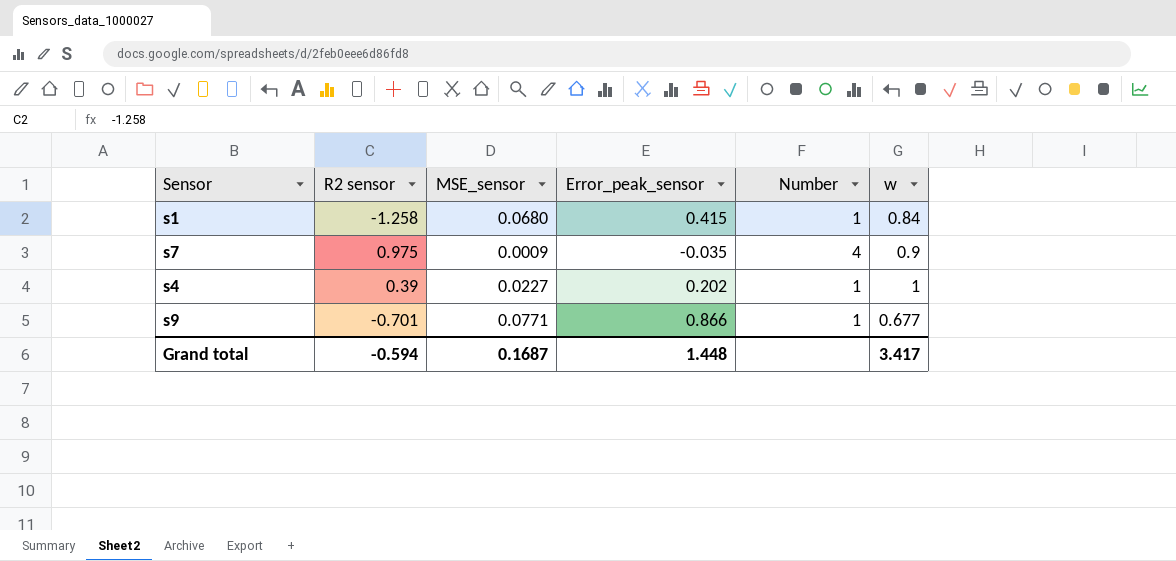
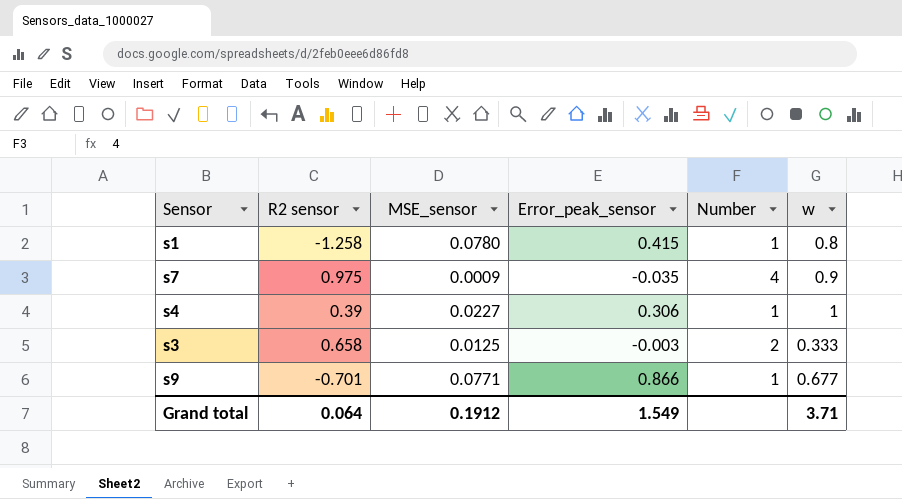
s1 | MSE_sensor: 0.0680 -> 0.0780
s1 | w: 0.84 -> 0.8
s4 | Error_peak_sensor: 0.202 -> 0.306
row s3: none -> 0.658 | 0.0125 | -0.003 | 2 | 0.333
Grand total | R2 sensor: -0.594 -> 0.064
Grand total | MSE_sensor: 0.1687 -> 0.1912
Grand total | Error_peak_sensor: 1.448 -> 1.549
Grand total | w: 3.417 -> 3.71

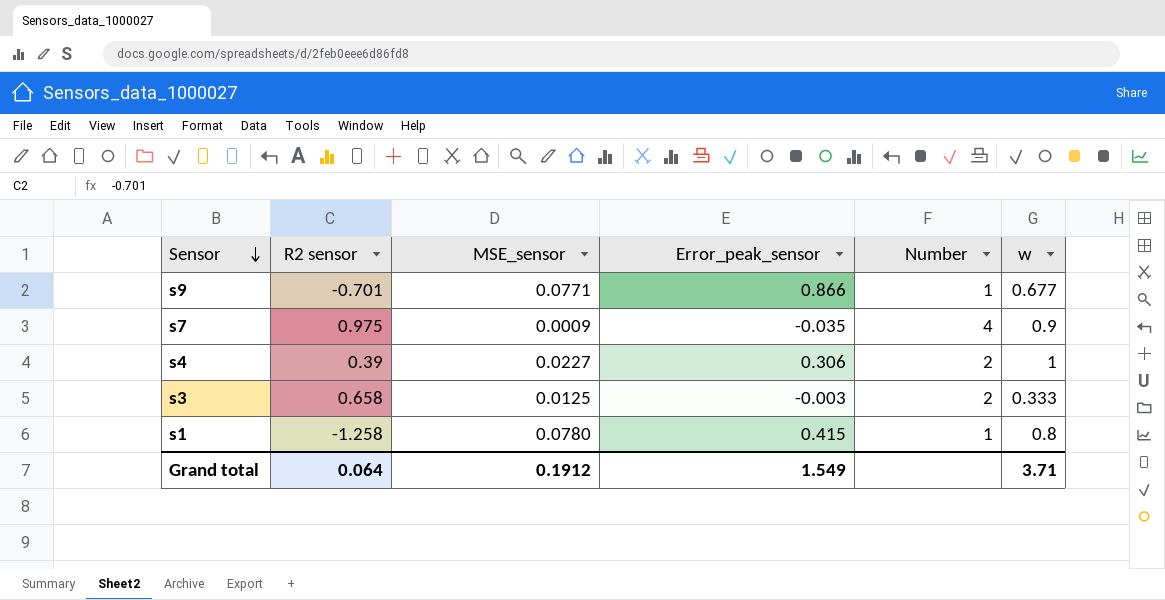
row order: none -> Sensor descending
s4 | Number: 1 -> 2

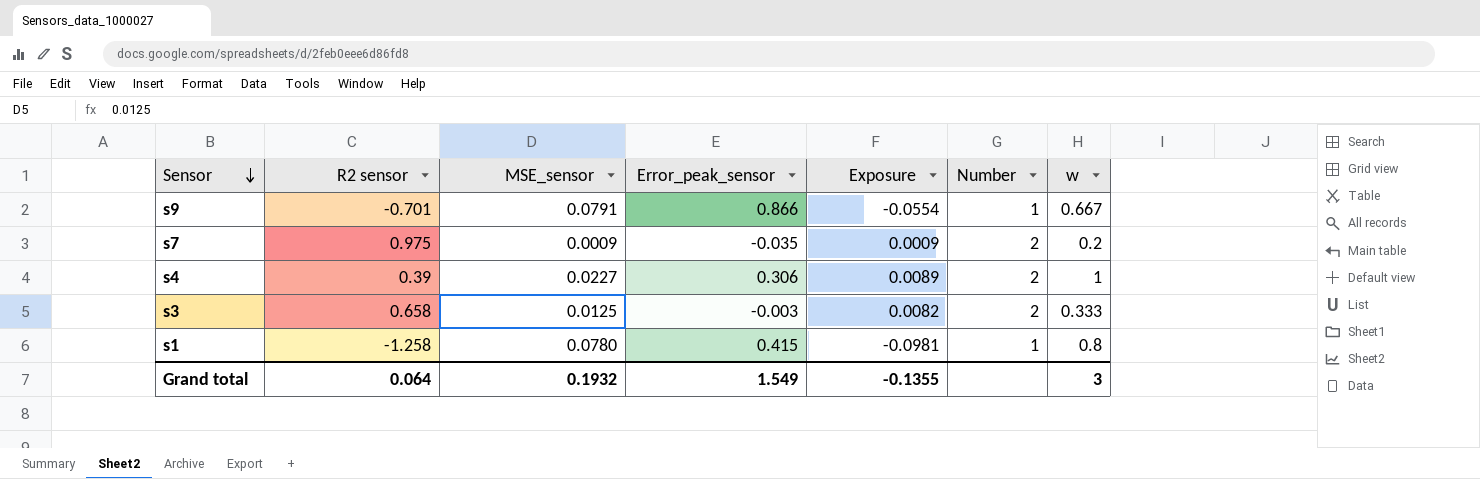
column Exposure | formula: none -> [R2 sensor] * [MSE_sensor]
s9 | MSE_sensor: 0.0771 -> 0.0791
s9 | w: 0.677 -> 0.667
s7 | Number: 4 -> 2
s7 | w: 0.9 -> 0.2
Grand total | MSE_sensor: 0.1912 -> 0.1932
Grand total | w: 3.71 -> 3

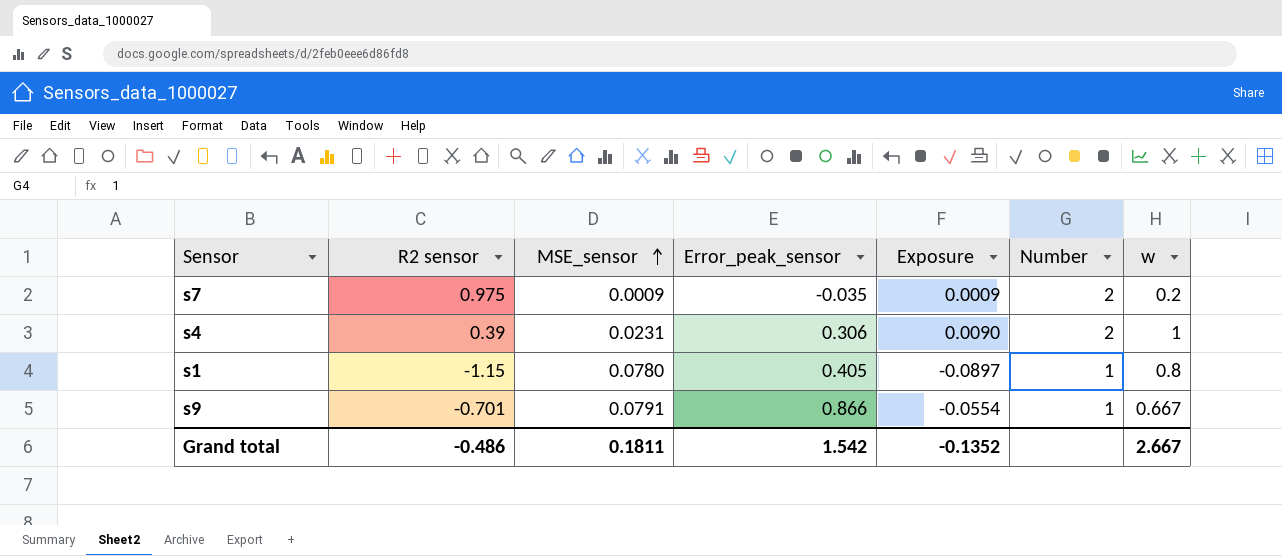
row order: Sensor descending -> MSE_sensor ascending
row s3: 0.658 | 0.0125 | -0.003 | 0.0082 | 2 | 0.333 -> none
s4 | MSE_sensor: 0.0227 -> 0.0231
s4 | Exposure: 0.0089 -> 0.0090
s1 | R2 sensor: -1.258 -> -1.15
s1 | Error_peak_sensor: 0.415 -> 0.405
s1 | Exposure: -0.0981 -> -0.0897
Grand total | R2 sensor: 0.064 -> -0.486
Grand total | MSE_sensor: 0.1932 -> 0.1811
Grand total | Error_peak_sensor: 1.549 -> 1.542
Grand total | Exposure: -0.1355 -> -0.1352
Grand total | w: 3 -> 2.667

